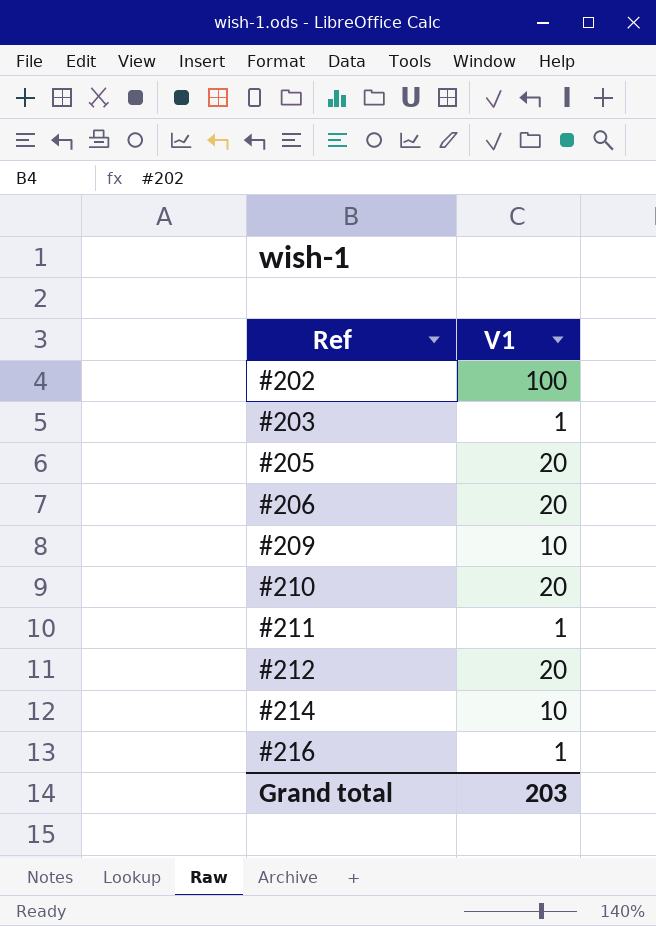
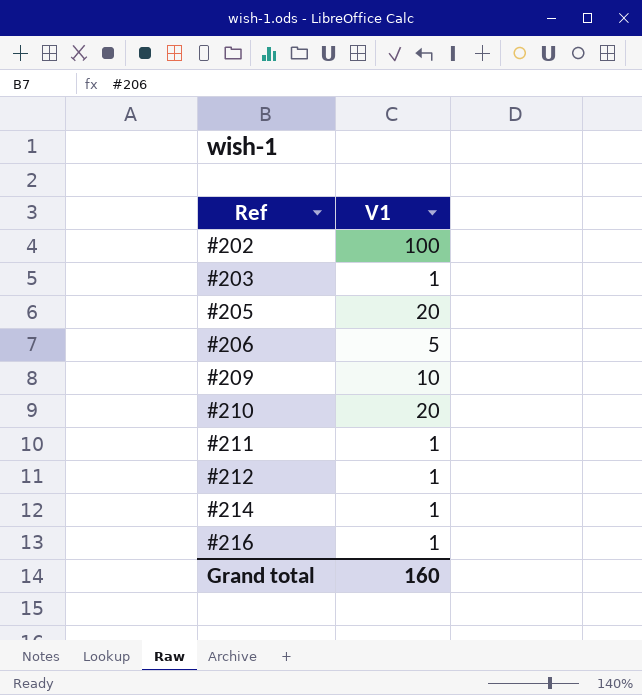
#206 | V1: 20 -> 5
#212 | V1: 20 -> 1
#214 | V1: 10 -> 1
Grand total | V1: 203 -> 160

